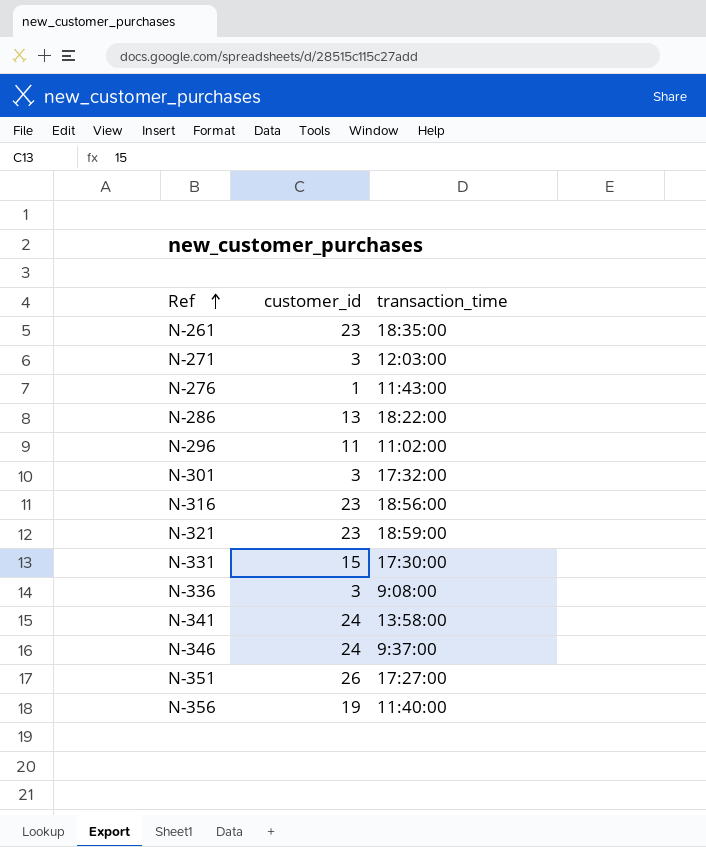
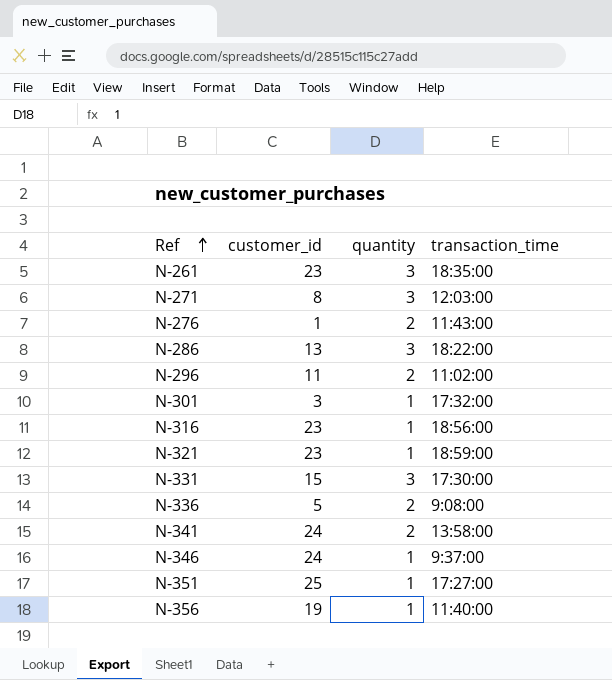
column quantity | position: none -> 3
N-271 | customer_id: 3 -> 8
N-336 | customer_id: 3 -> 5
N-351 | customer_id: 26 -> 25

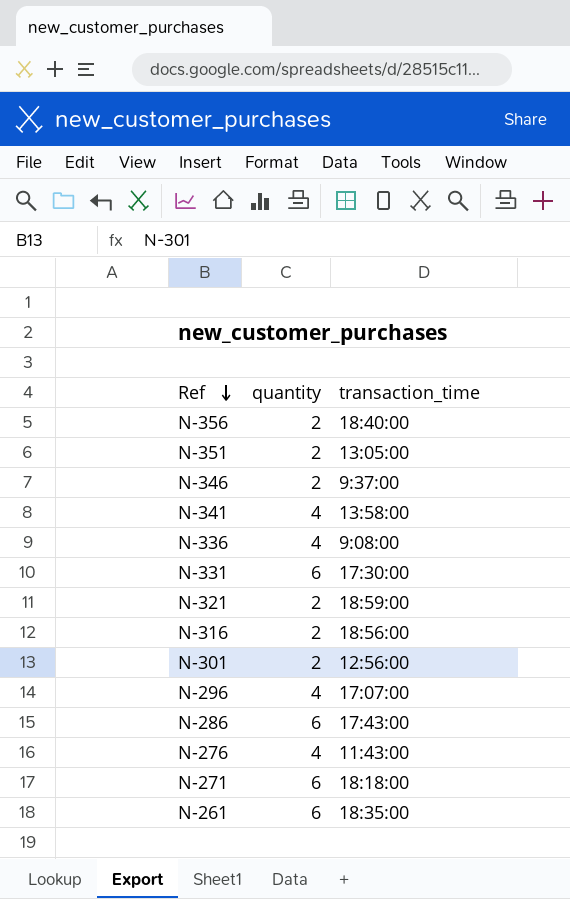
row order: Ref ascending -> Ref descending
column customer_id | position: 2 -> none
N-356 | quantity: 1 -> 2
N-356 | transaction_time: 11:40:00 -> 18:40:00
N-351 | quantity: 1 -> 2
N-351 | transaction_time: 17:27:00 -> 13:05:00
N-346 | quantity: 1 -> 2
N-341 | quantity: 2 -> 4
N-336 | quantity: 2 -> 4
N-331 | quantity: 3 -> 6
N-321 | quantity: 1 -> 2
N-316 | quantity: 1 -> 2
N-301 | quantity: 1 -> 2
N-301 | transaction_time: 17:32:00 -> 12:56:00
N-296 | quantity: 2 -> 4
N-296 | transaction_time: 11:02:00 -> 17:07:00
N-286 | quantity: 3 -> 6
N-286 | transaction_time: 18:22:00 -> 17:43:00
N-276 | quantity: 2 -> 4
N-271 | quantity: 3 -> 6
N-271 | transaction_time: 12:03:00 -> 18:18:00
N-261 | quantity: 3 -> 6

